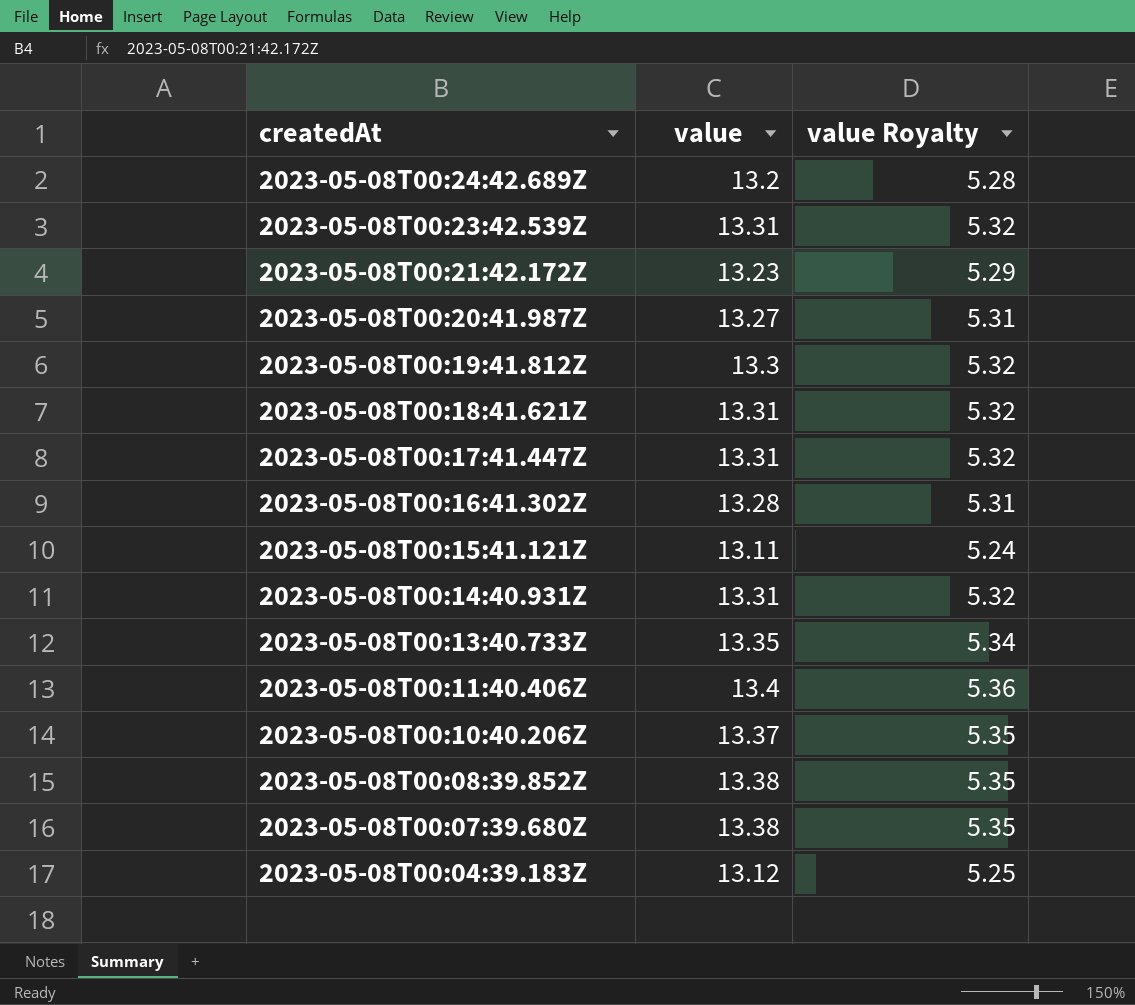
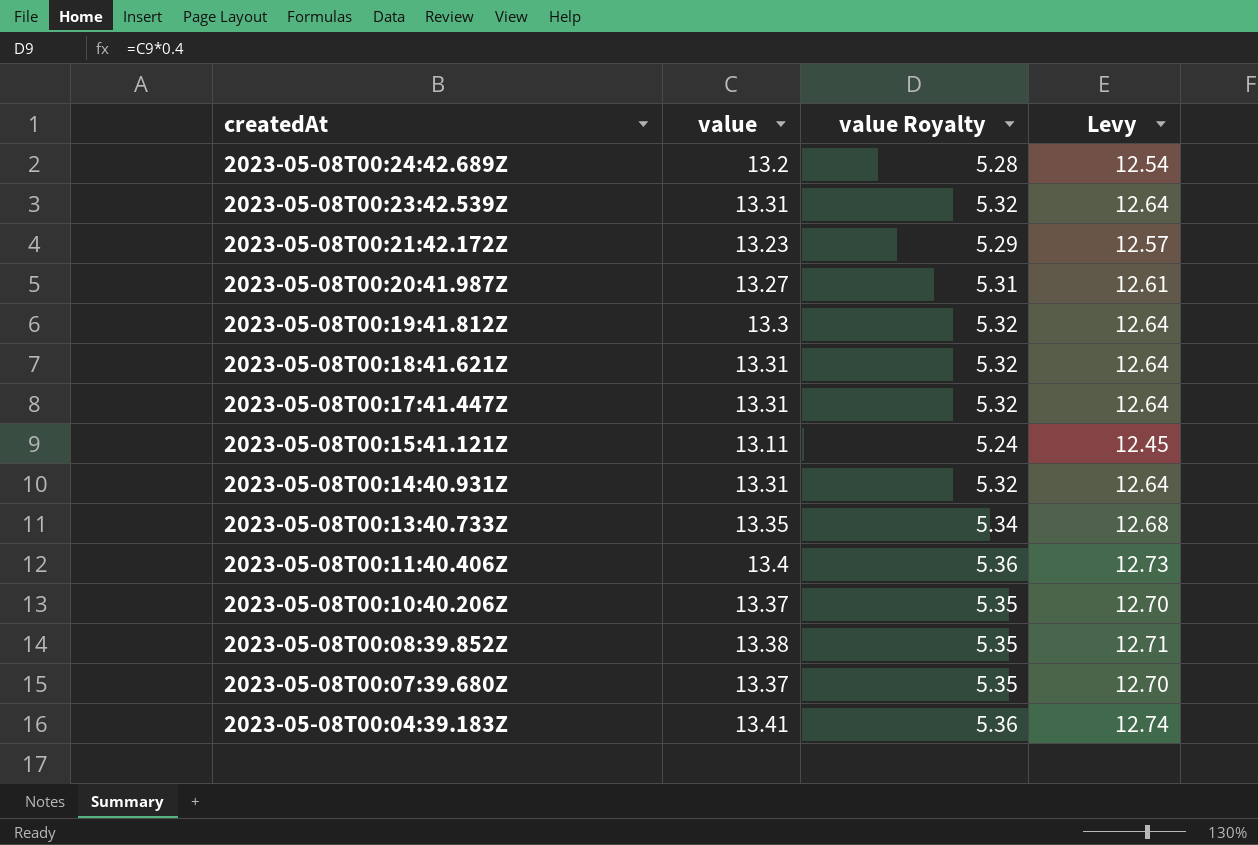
column Levy | formula: none -> [value] * 0.95
row 2023-05-08T00:16:41.302Z: 13.28 | 5.31 -> none
2023-05-08T00:07:39.680Z | value: 13.38 -> 13.37
2023-05-08T00:04:39.183Z | value: 13.12 -> 13.41
2023-05-08T00:04:39.183Z | value Royalty: 5.25 -> 5.36

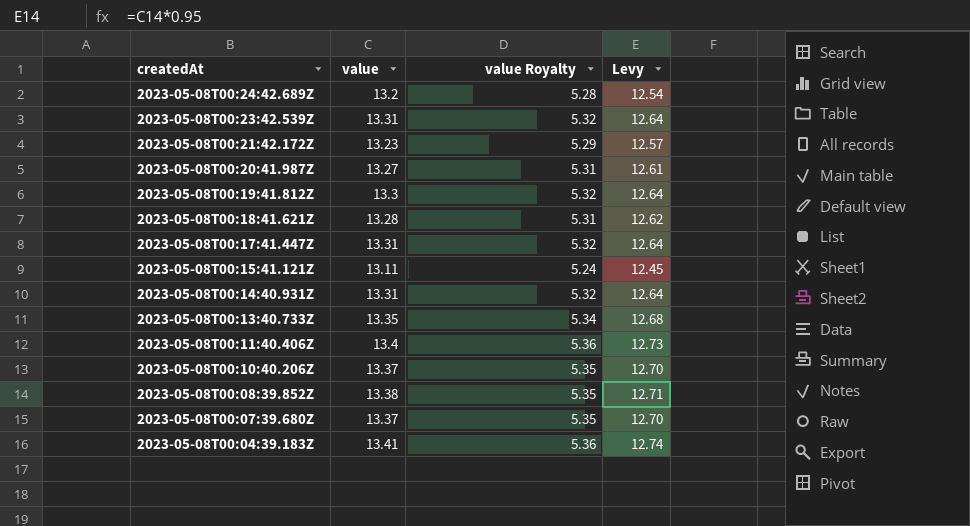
2023-05-08T00:18:41.621Z | value: 13.31 -> 13.28
2023-05-08T00:18:41.621Z | value Royalty: 5.32 -> 5.31
2023-05-08T00:18:41.621Z | Levy: 12.64 -> 12.62

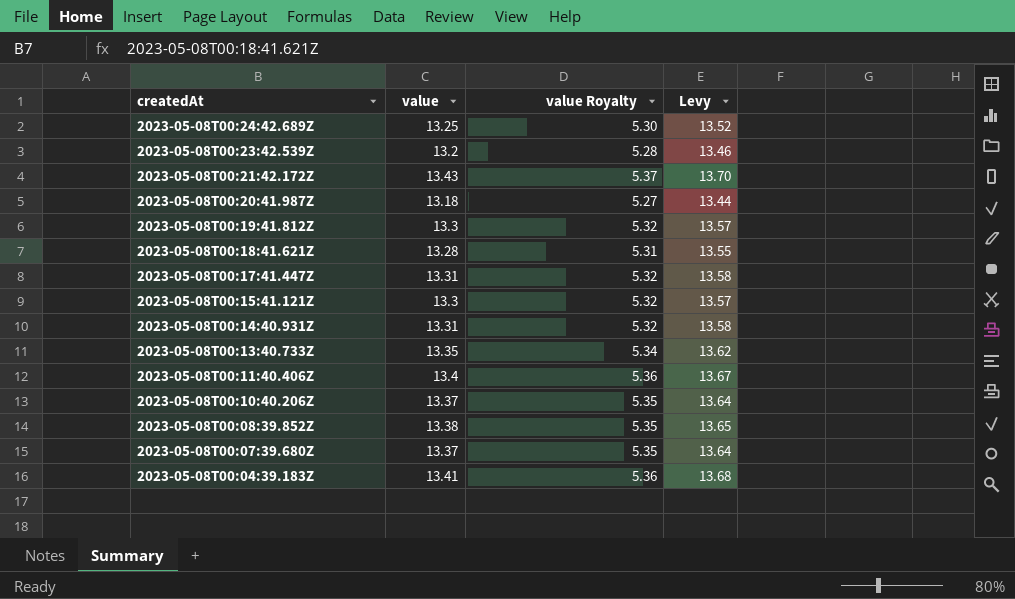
column Levy | formula: [value] * 0.95 -> [value] * 1.02
2023-05-08T00:24:42.689Z | value: 13.2 -> 13.25
2023-05-08T00:24:42.689Z | value Royalty: 5.28 -> 5.30
2023-05-08T00:23:42.539Z | value: 13.31 -> 13.2
2023-05-08T00:23:42.539Z | value Royalty: 5.32 -> 5.28
2023-05-08T00:21:42.172Z | value: 13.23 -> 13.43
2023-05-08T00:21:42.172Z | value Royalty: 5.29 -> 5.37
2023-05-08T00:20:41.987Z | value: 13.27 -> 13.18
2023-05-08T00:20:41.987Z | value Royalty: 5.31 -> 5.27
2023-05-08T00:15:41.121Z | value: 13.11 -> 13.3
2023-05-08T00:15:41.121Z | value Royalty: 5.24 -> 5.32

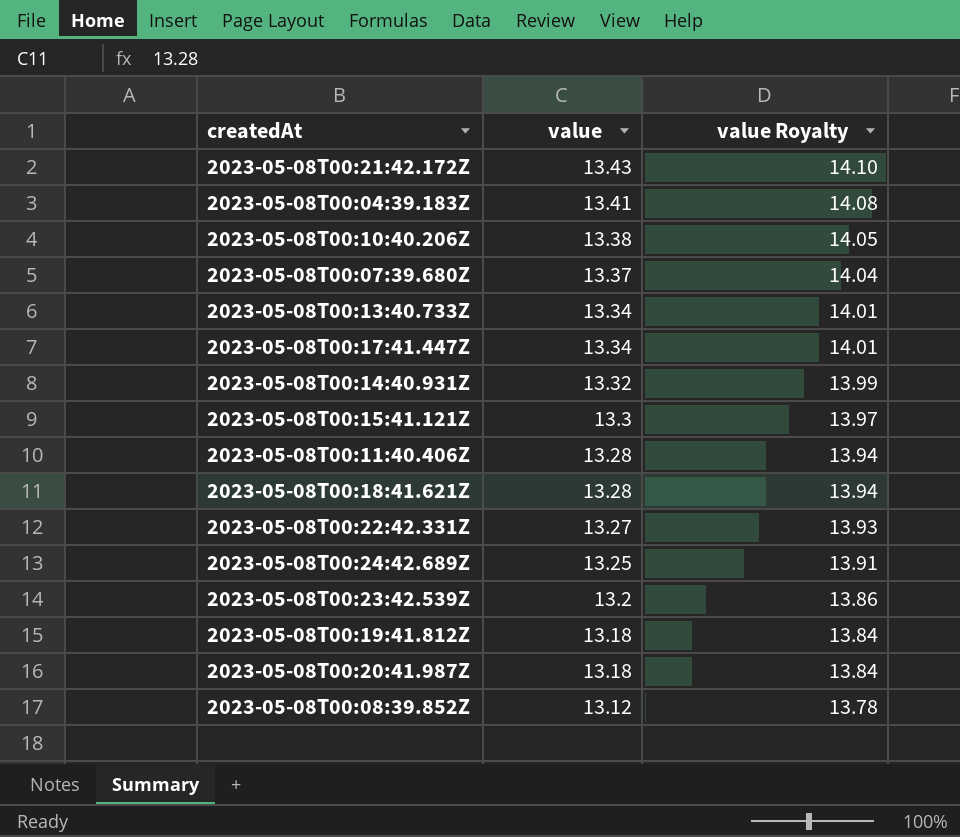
row order: createdAt descending -> value descending
column Levy | formula: [value] * 1.02 -> none
column value Royalty | formula: [value] * 0.4 -> [value] * 1.05
2023-05-08T00:10:40.206Z | value: 13.37 -> 13.38
2023-05-08T00:13:40.733Z | value: 13.35 -> 13.34
2023-05-08T00:17:41.447Z | value: 13.31 -> 13.34
2023-05-08T00:14:40.931Z | value: 13.31 -> 13.32
2023-05-08T00:11:40.406Z | value: 13.4 -> 13.28
row 2023-05-08T00:22:42.331Z: none -> 13.27 | 13.93
2023-05-08T00:19:41.812Z | value: 13.3 -> 13.18
2023-05-08T00:08:39.852Z | value: 13.38 -> 13.12

